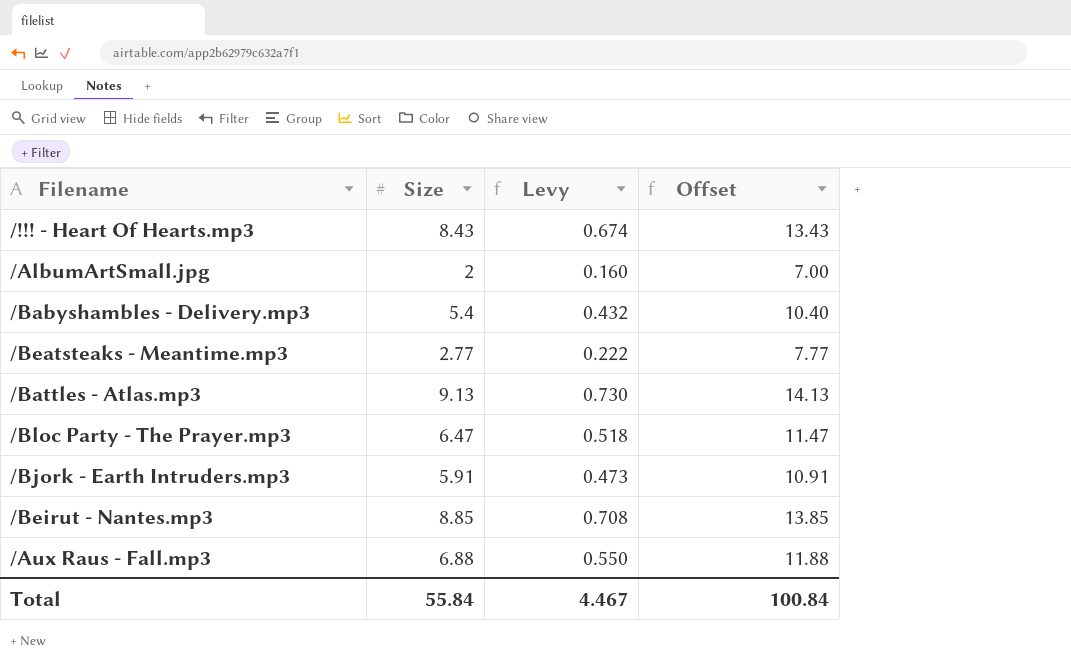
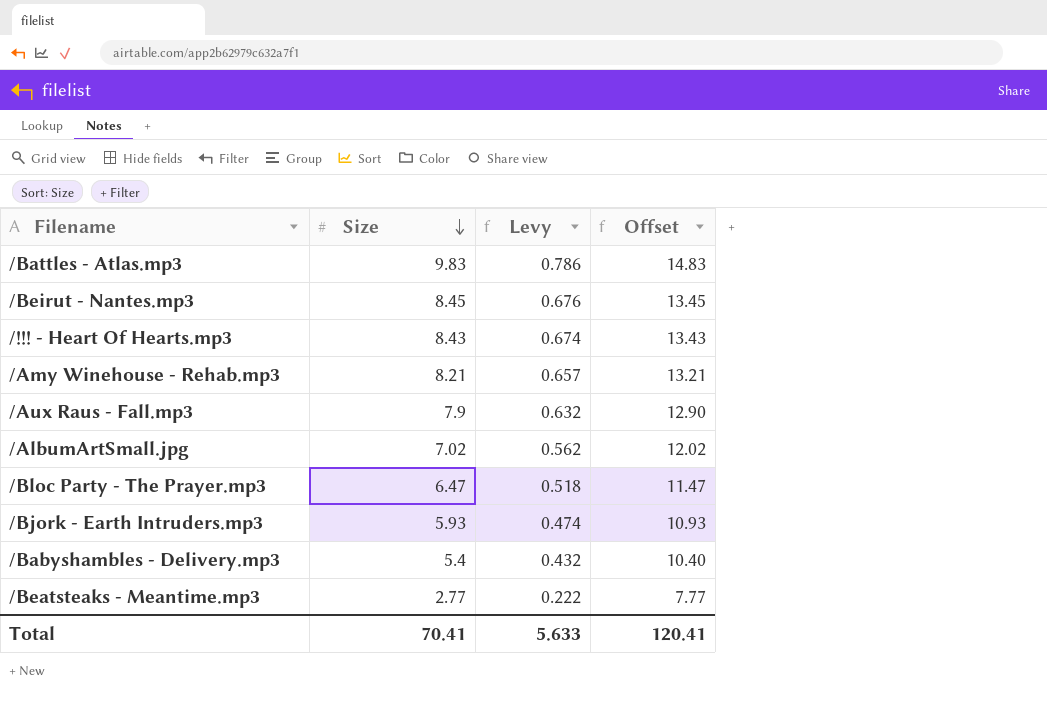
row order: none -> Size descending
/Battles - Atlas.mp3 | Size: 9.13 -> 9.83
/Battles - Atlas.mp3 | Levy: 0.730 -> 0.786
/Battles - Atlas.mp3 | Offset: 14.13 -> 14.83
/Beirut - Nantes.mp3 | Size: 8.85 -> 8.45
/Beirut - Nantes.mp3 | Levy: 0.708 -> 0.676
/Beirut - Nantes.mp3 | Offset: 13.85 -> 13.45
row /Amy Winehouse - Rehab.mp3: none -> 8.21 | 0.657 | 13.21
/Aux Raus - Fall.mp3 | Size: 6.88 -> 7.9
/Aux Raus - Fall.mp3 | Levy: 0.550 -> 0.632
/Aux Raus - Fall.mp3 | Offset: 11.88 -> 12.90
/AlbumArtSmall.jpg | Size: 2 -> 7.02
/AlbumArtSmall.jpg | Levy: 0.160 -> 0.562
/AlbumArtSmall.jpg | Offset: 7.00 -> 12.02
/Bjork - Earth Intruders.mp3 | Size: 5.91 -> 5.93
/Bjork - Earth Intruders.mp3 | Levy: 0.473 -> 0.474
/Bjork - Earth Intruders.mp3 | Offset: 10.91 -> 10.93
Total | Size: 55.84 -> 70.41
Total | Levy: 4.467 -> 5.633
Total | Offset: 100.84 -> 120.41

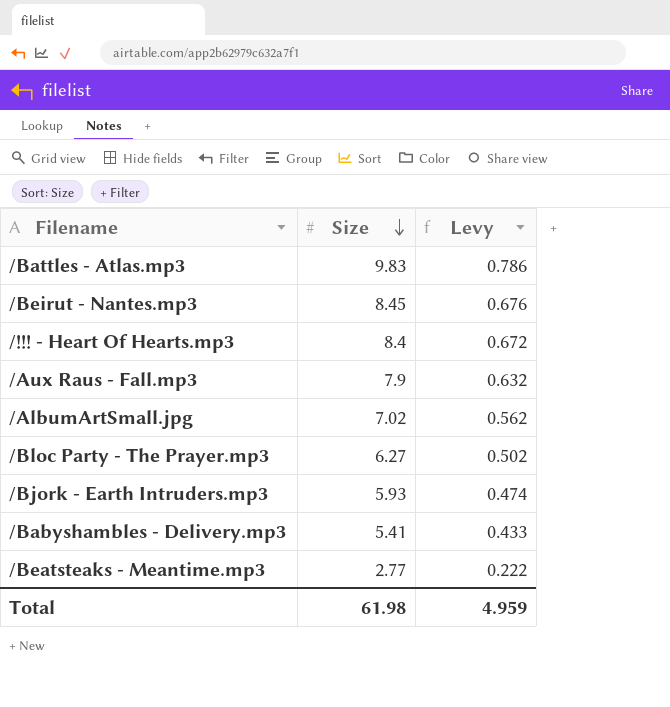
column Offset | formula: [Size] + 5 -> none
row /Amy Winehouse - Rehab.mp3: 8.21 | 0.657 | 13.21 -> none
/!!! - Heart Of Hearts.mp3 | Size: 8.43 -> 8.4
/!!! - Heart Of Hearts.mp3 | Levy: 0.674 -> 0.672
/Bloc Party - The Prayer.mp3 | Size: 6.47 -> 6.27
/Bloc Party - The Prayer.mp3 | Levy: 0.518 -> 0.502
/Babyshambles - Delivery.mp3 | Size: 5.4 -> 5.41
/Babyshambles - Delivery.mp3 | Levy: 0.432 -> 0.433
Total | Size: 70.41 -> 61.98
Total | Levy: 5.633 -> 4.959

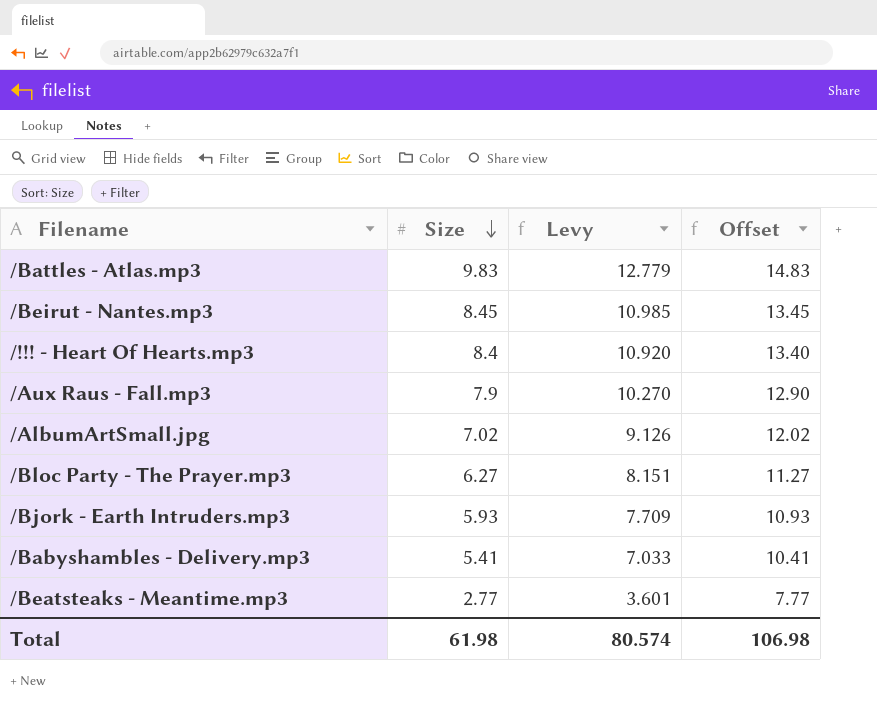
column Levy | formula: [Size] * 0.08 -> [Size] * 1.3
column Offset | formula: none -> [Size] + 5
Total | Levy: 4.959 -> 80.574

